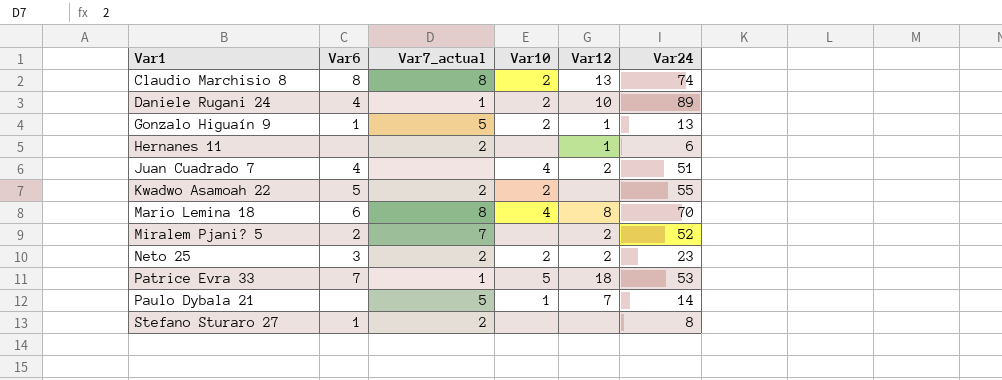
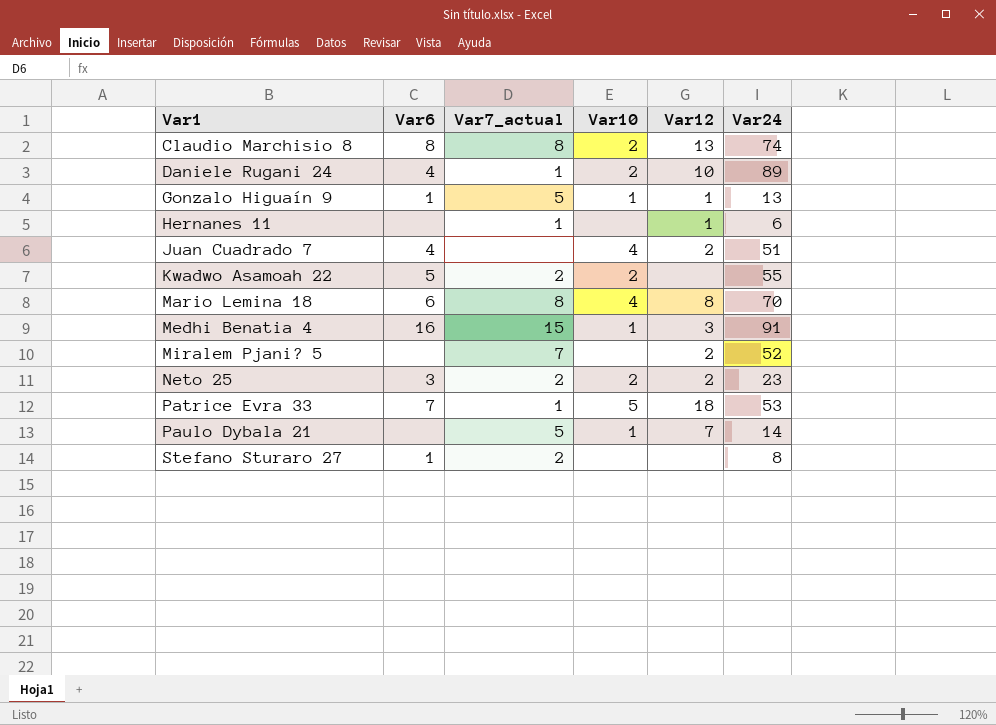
Gonzalo Higuaín 9 | Var10: 2 -> 1
Hernanes 11 | Var7_actual: 2 -> 1
row Medhi Benatia 4: none -> 16 | 15 | 1 | 3 | 91
Miralem Pjani? 5 | Var6: 2 -> none

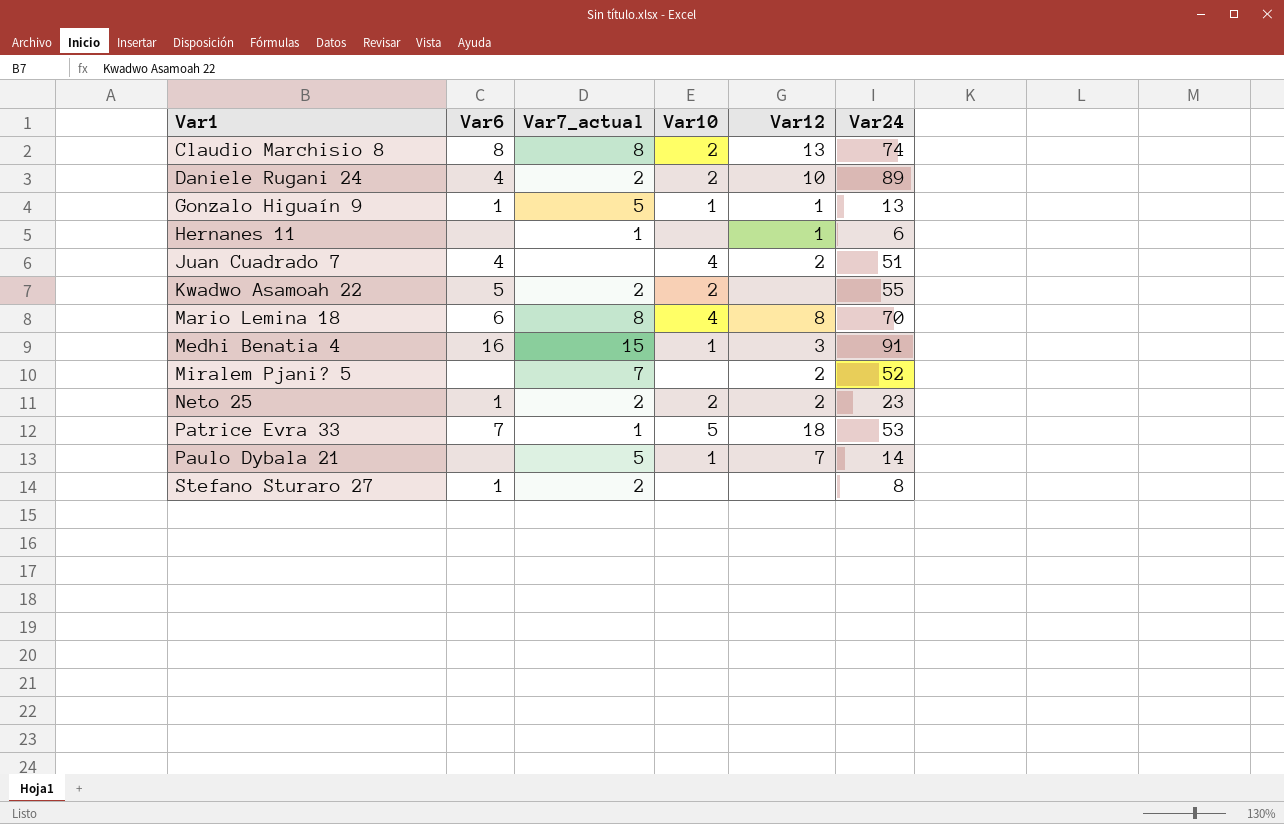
Daniele Rugani 24 | Var7_actual: 1 -> 2
Neto 25 | Var6: 3 -> 1

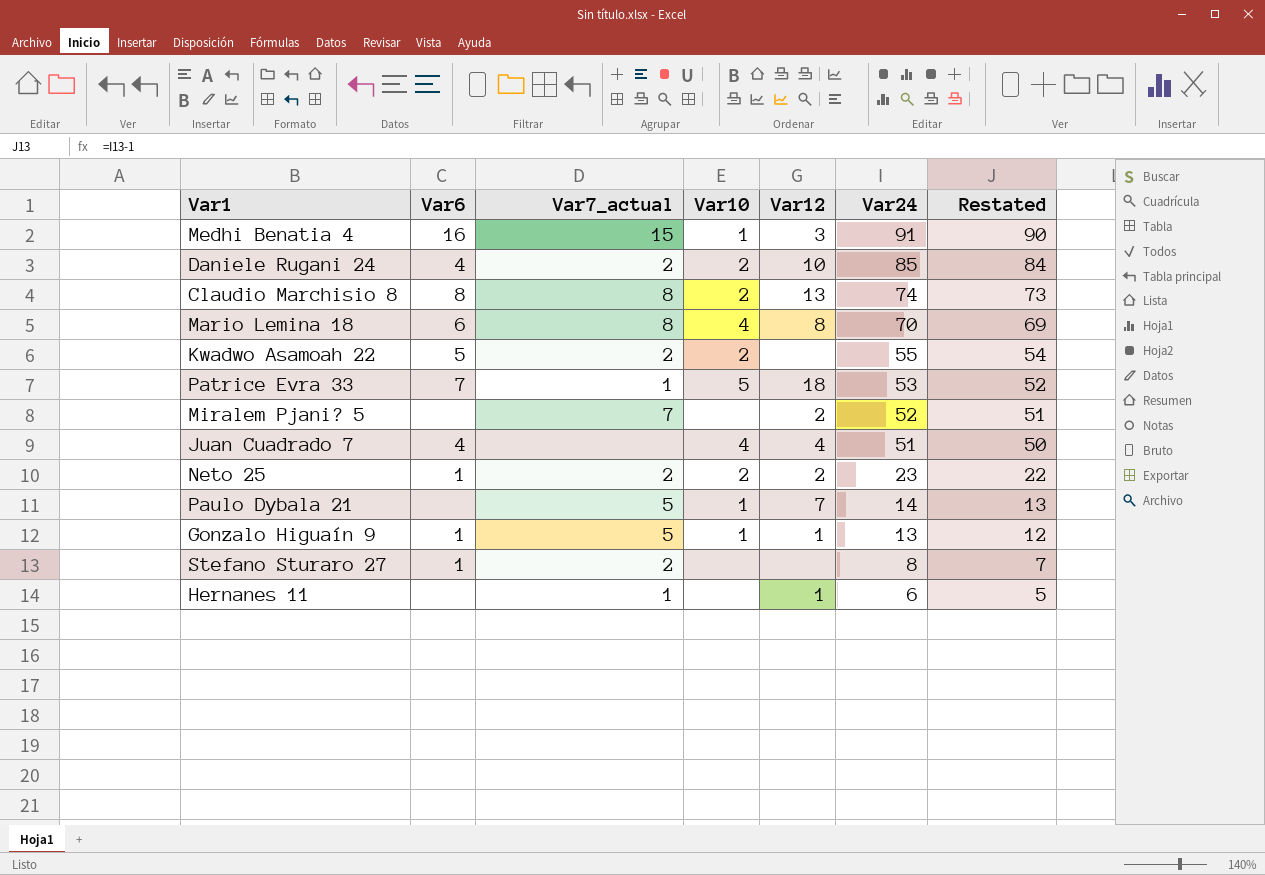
row order: Var1 ascending -> Var24 descending
column Restated | formula: none -> [Var24] - 1
Daniele Rugani 24 | Var24: 89 -> 85
Juan Cuadrado 7 | Var12: 2 -> 4

